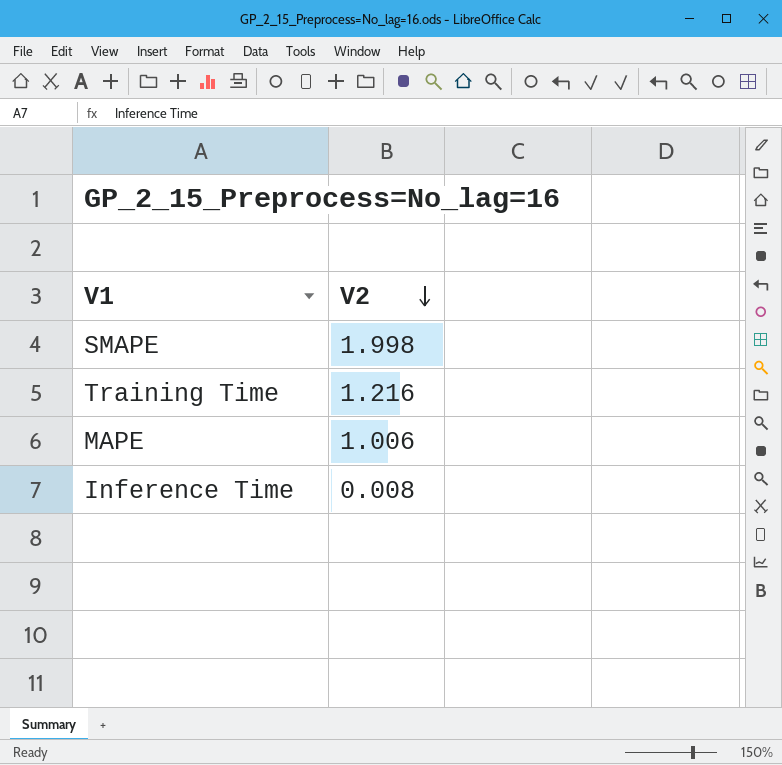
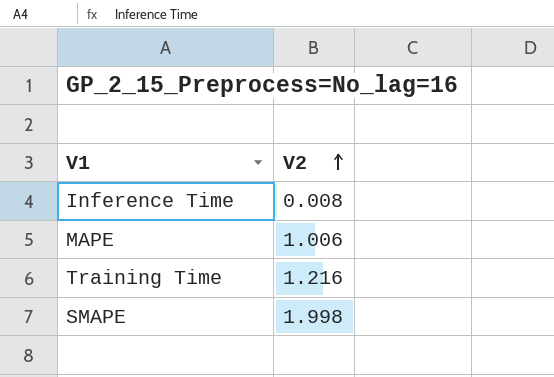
row order: V2 descending -> V2 ascending

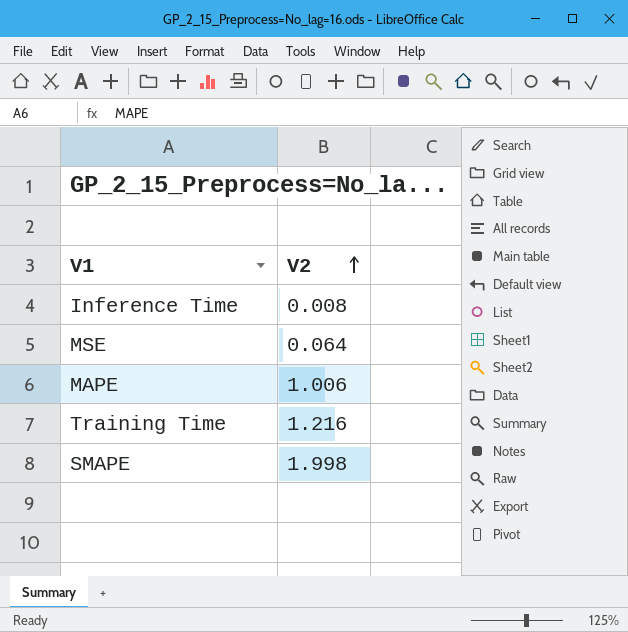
row MSE: none -> 0.064

